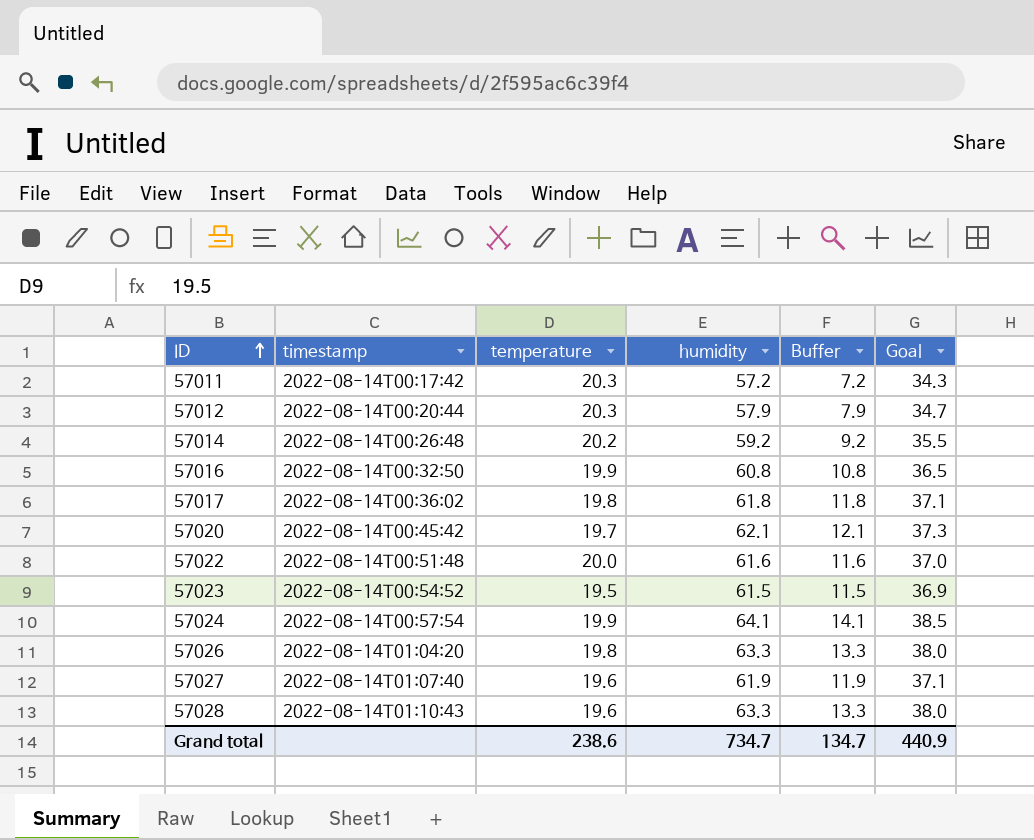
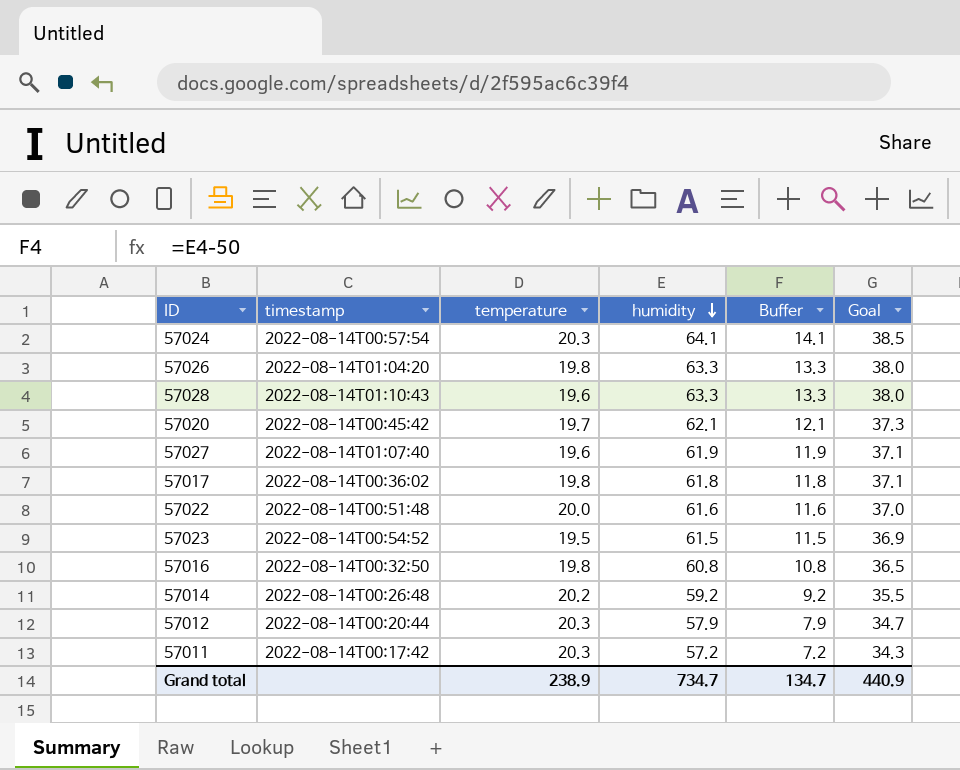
row order: ID ascending -> humidity descending
57024 | temperature: 19.9 -> 20.3
57016 | temperature: 19.9 -> 19.8
Grand total | temperature: 238.6 -> 238.9

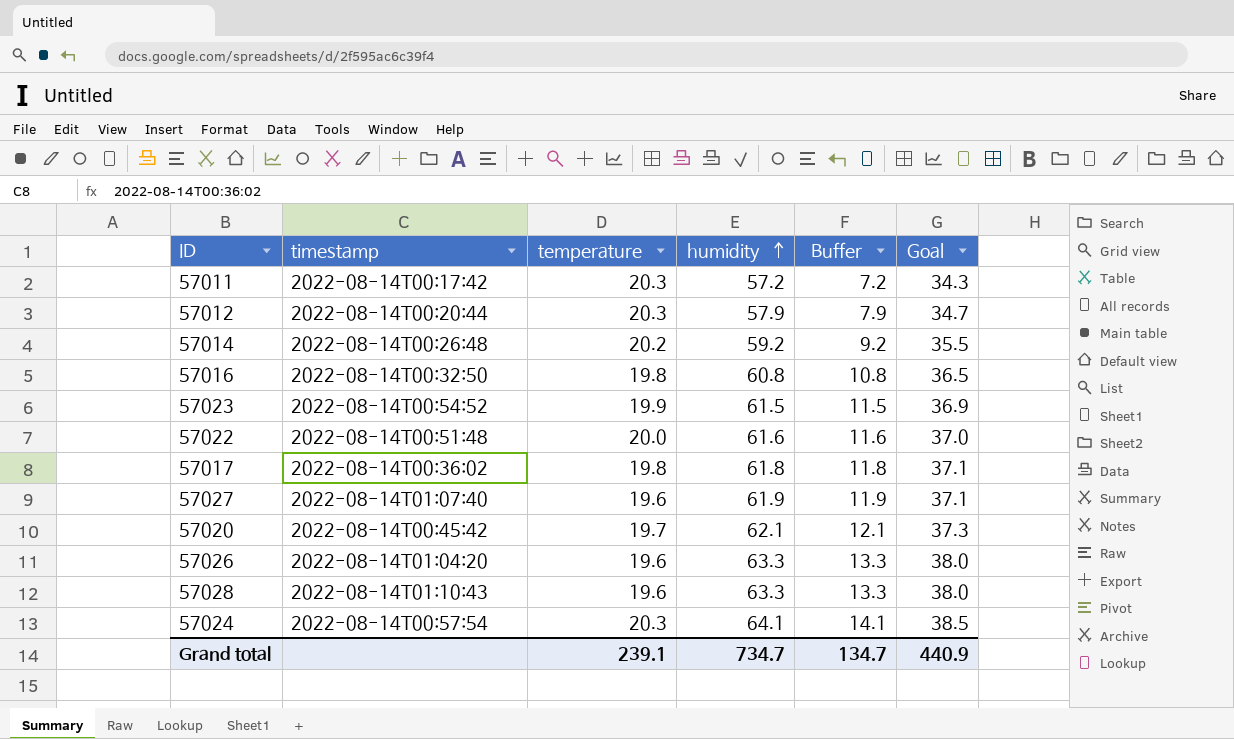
row order: humidity descending -> humidity ascending
57023 | temperature: 19.5 -> 19.9
57026 | temperature: 19.8 -> 19.6
Grand total | temperature: 238.9 -> 239.1

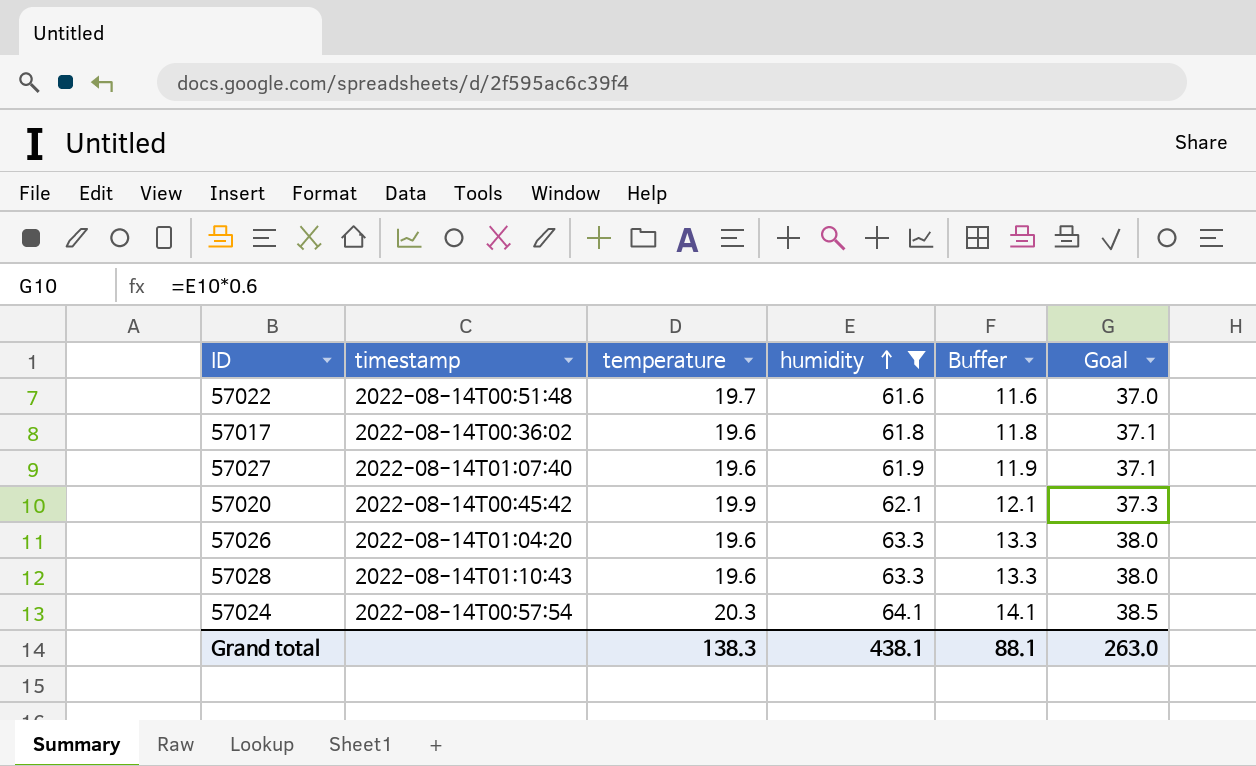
filter: none -> humidity >= 61.6
57022 | temperature: 20.0 -> 19.7
57017 | temperature: 19.8 -> 19.6
57020 | temperature: 19.7 -> 19.9
Grand total | temperature: 239.1 -> 138.3
Grand total | humidity: 734.7 -> 438.1
Grand total | Buffer: 134.7 -> 88.1
Grand total | Goal: 440.9 -> 263.0

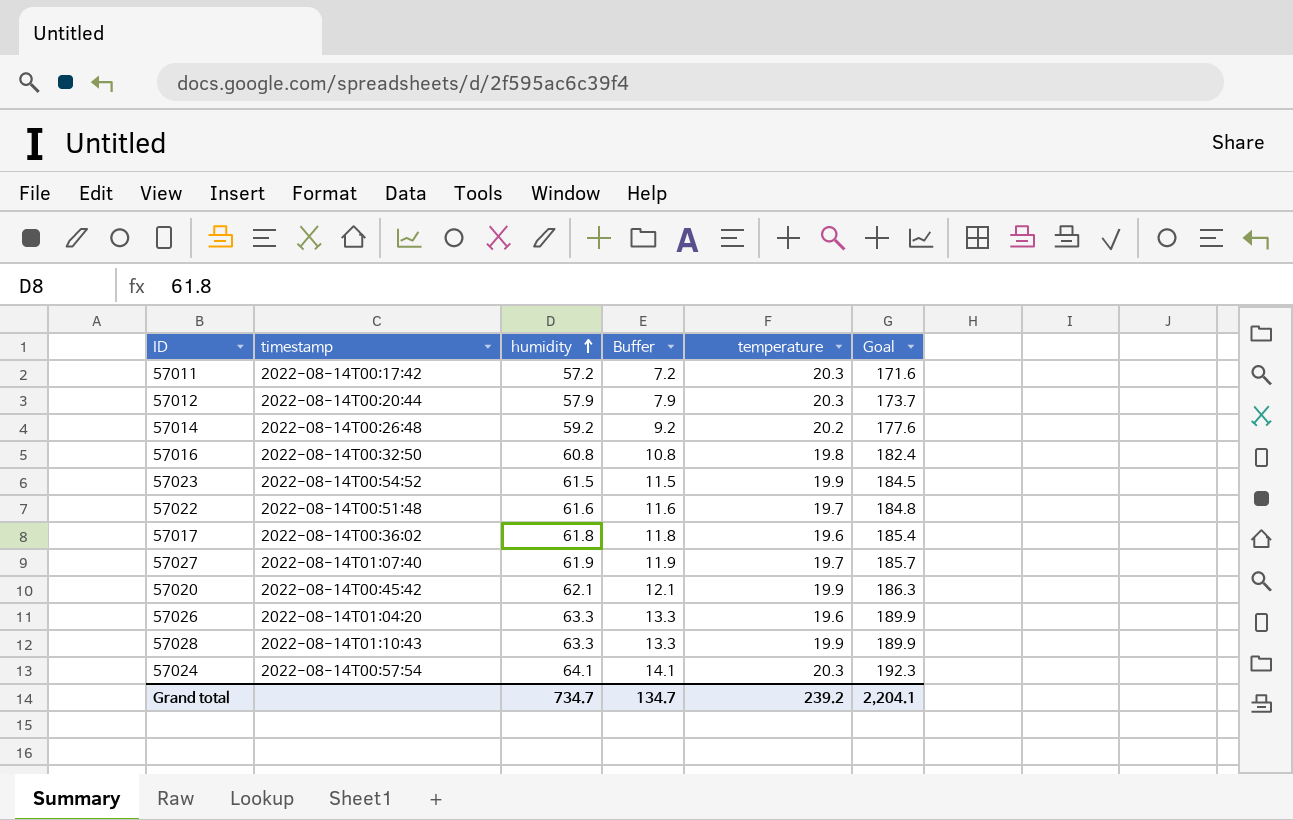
filter: humidity >= 61.6 -> none
column temperature | position: 3 -> 5
column Goal | formula: [humidity] * 0.6 -> [humidity] * 3
57027 | temperature: 19.6 -> 19.7
57028 | temperature: 19.6 -> 19.9
Grand total | humidity: 438.1 -> 734.7
Grand total | Buffer: 88.1 -> 134.7
Grand total | temperature: 138.3 -> 239.2
Grand total | Goal: 263.0 -> 2,204.1

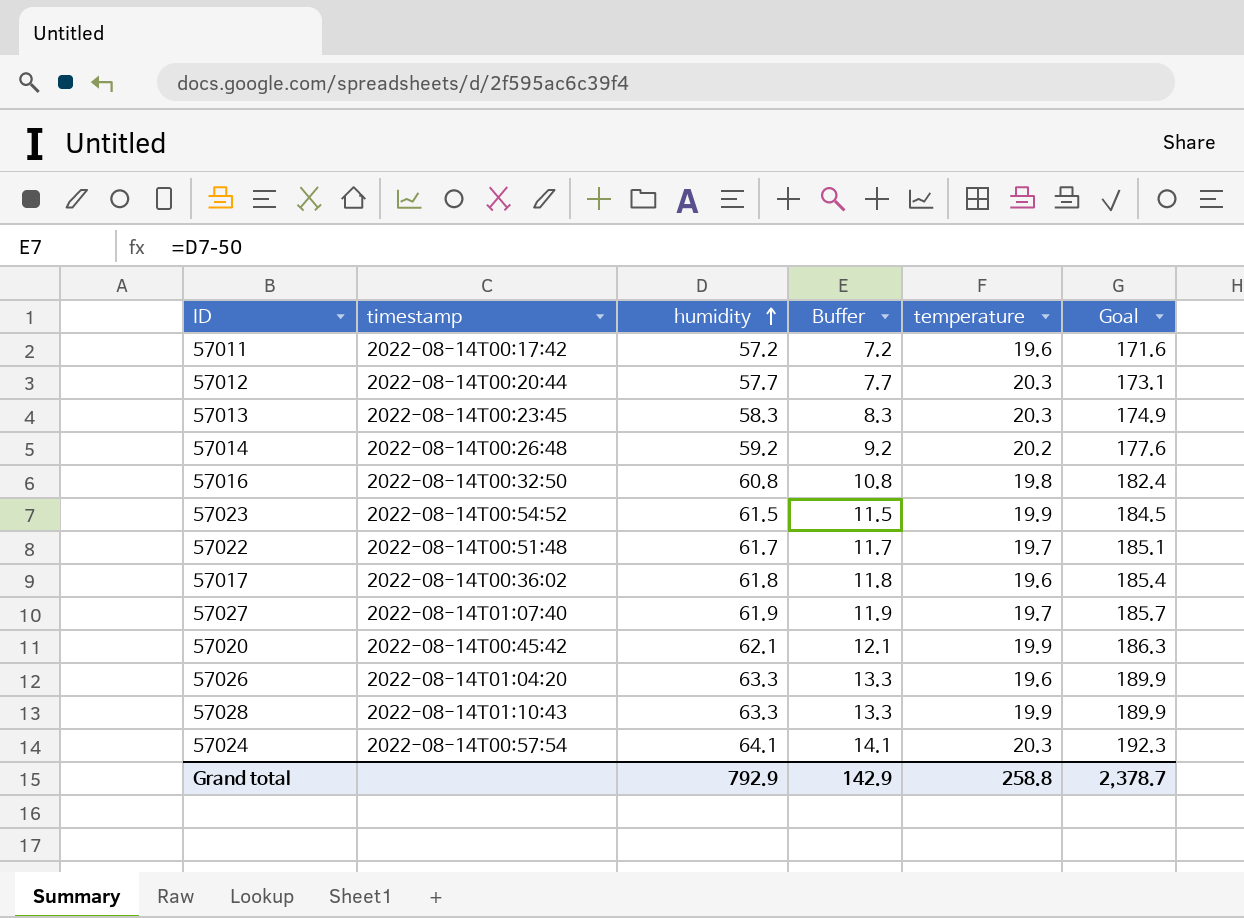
57011 | temperature: 20.3 -> 19.6
57012 | humidity: 57.9 -> 57.7
57012 | Buffer: 7.9 -> 7.7
57012 | Goal: 173.7 -> 173.1
row 57013: none -> 2022-08-14T00:23:45 | 58.3 | 8.3 | 20.3 | 174.9
57022 | humidity: 61.6 -> 61.7
57022 | Buffer: 11.6 -> 11.7
57022 | Goal: 184.8 -> 185.1
Grand total | humidity: 734.7 -> 792.9
Grand total | Buffer: 134.7 -> 142.9
Grand total | temperature: 239.2 -> 258.8
Grand total | Goal: 2,204.1 -> 2,378.7

